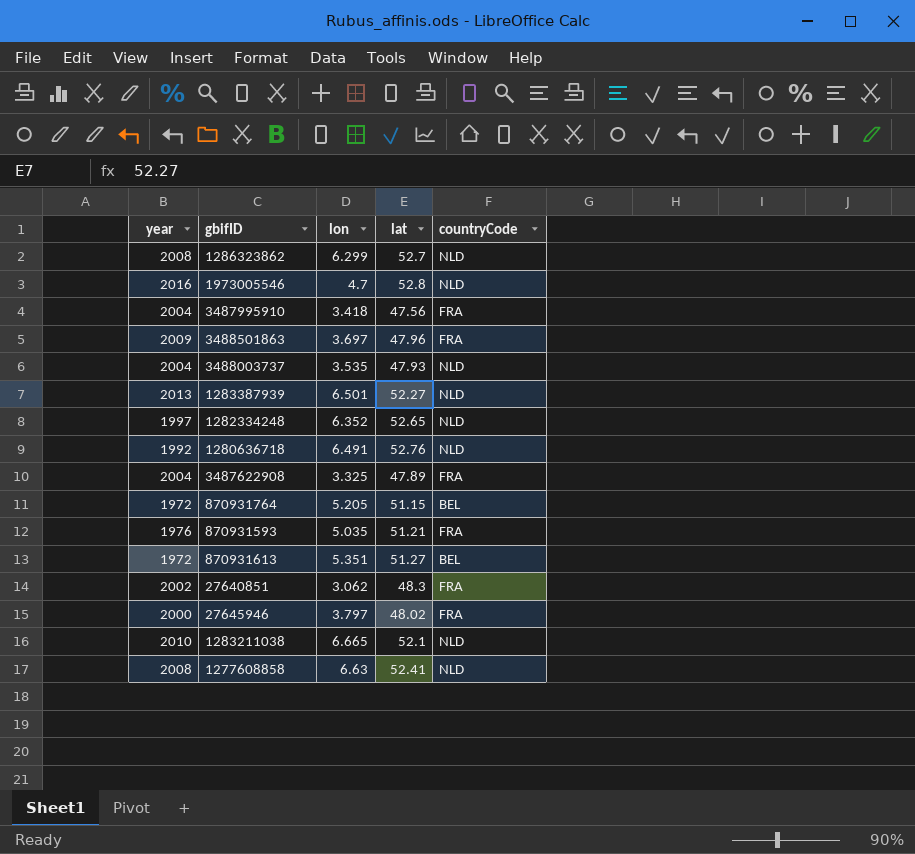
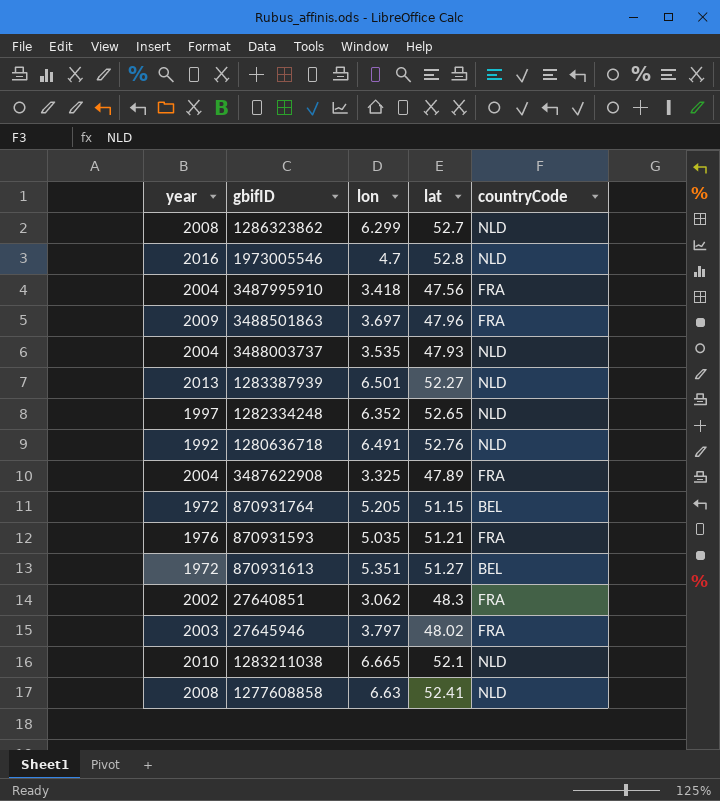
27645946 | year: 2000 -> 2003

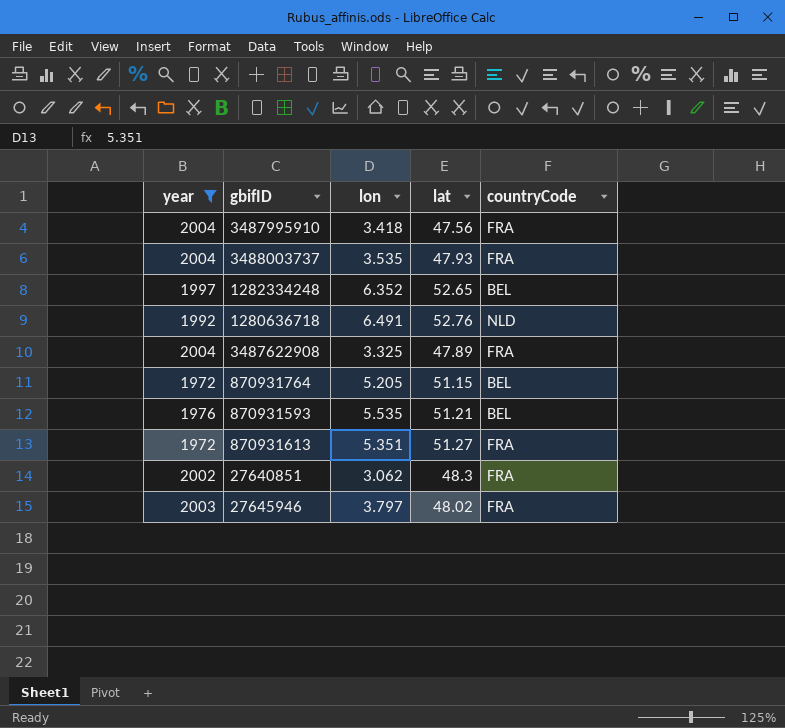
filter: none -> year <= 2004
3488003737 | countryCode: NLD -> FRA
1282334248 | countryCode: NLD -> BEL
870931593 | lon: 5.035 -> 5.535
870931593 | countryCode: FRA -> BEL
870931613 | countryCode: BEL -> FRA

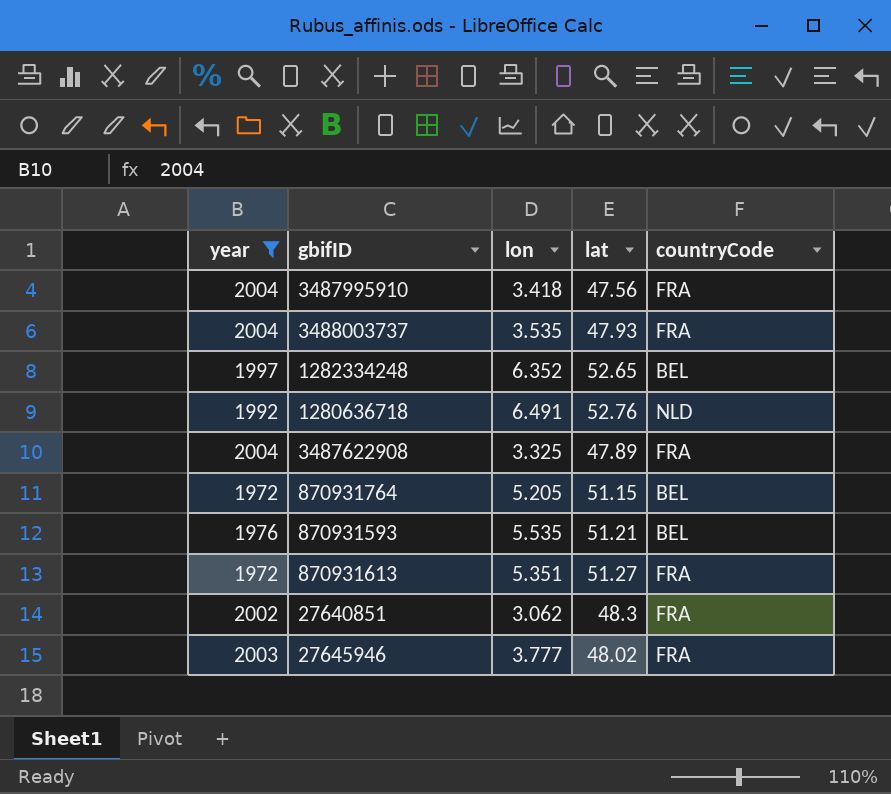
27645946 | lon: 3.797 -> 3.777

